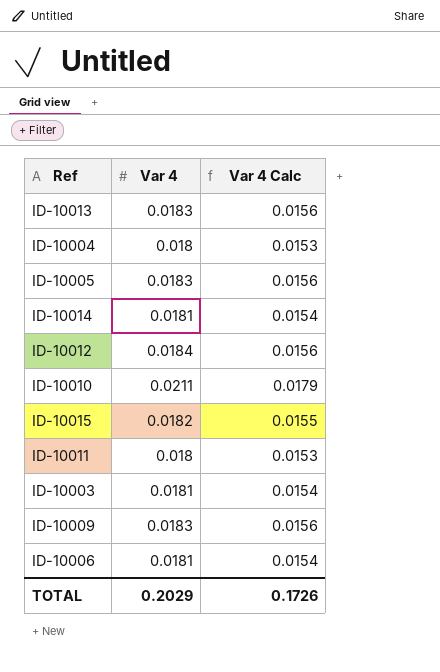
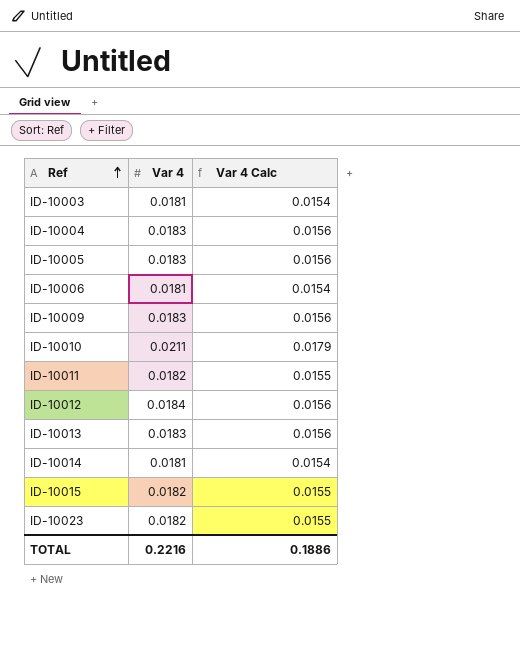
row order: none -> Ref ascending
ID-10004 | Var 4: 0.018 -> 0.0183
ID-10004 | Var 4 Calc: 0.0153 -> 0.0156
ID-10011 | Var 4: 0.018 -> 0.0182
ID-10011 | Var 4 Calc: 0.0153 -> 0.0155
row ID-10023: none -> 0.0182 | 0.0155
TOTAL | Var 4: 0.2029 -> 0.2216
TOTAL | Var 4 Calc: 0.1726 -> 0.1886

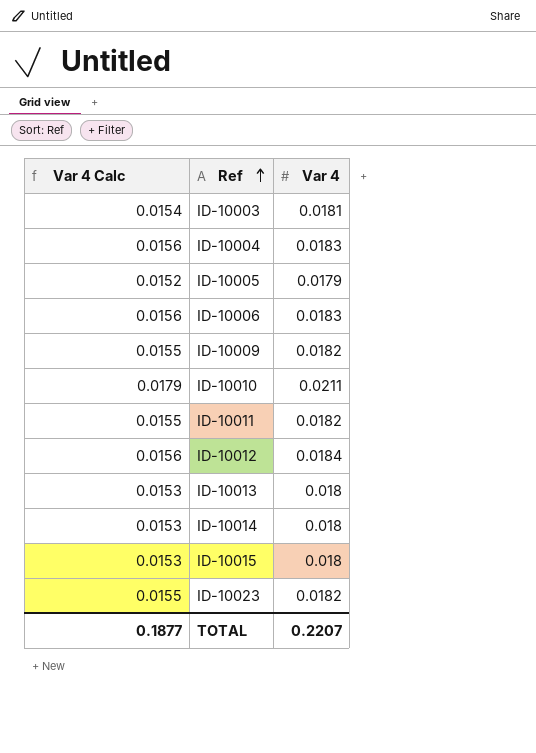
column Var 4 Calc | position: 3 -> 1
ID-10005 | Var 4 Calc: 0.0156 -> 0.0152
ID-10005 | Var 4: 0.0183 -> 0.0179
ID-10006 | Var 4 Calc: 0.0154 -> 0.0156
ID-10006 | Var 4: 0.0181 -> 0.0183
ID-10009 | Var 4 Calc: 0.0156 -> 0.0155
ID-10009 | Var 4: 0.0183 -> 0.0182
ID-10013 | Var 4 Calc: 0.0156 -> 0.0153
ID-10013 | Var 4: 0.0183 -> 0.018
ID-10014 | Var 4 Calc: 0.0154 -> 0.0153
ID-10014 | Var 4: 0.0181 -> 0.018
ID-10015 | Var 4 Calc: 0.0155 -> 0.0153
ID-10015 | Var 4: 0.0182 -> 0.018
TOTAL | Var 4 Calc: 0.1886 -> 0.1877
TOTAL | Var 4: 0.2216 -> 0.2207

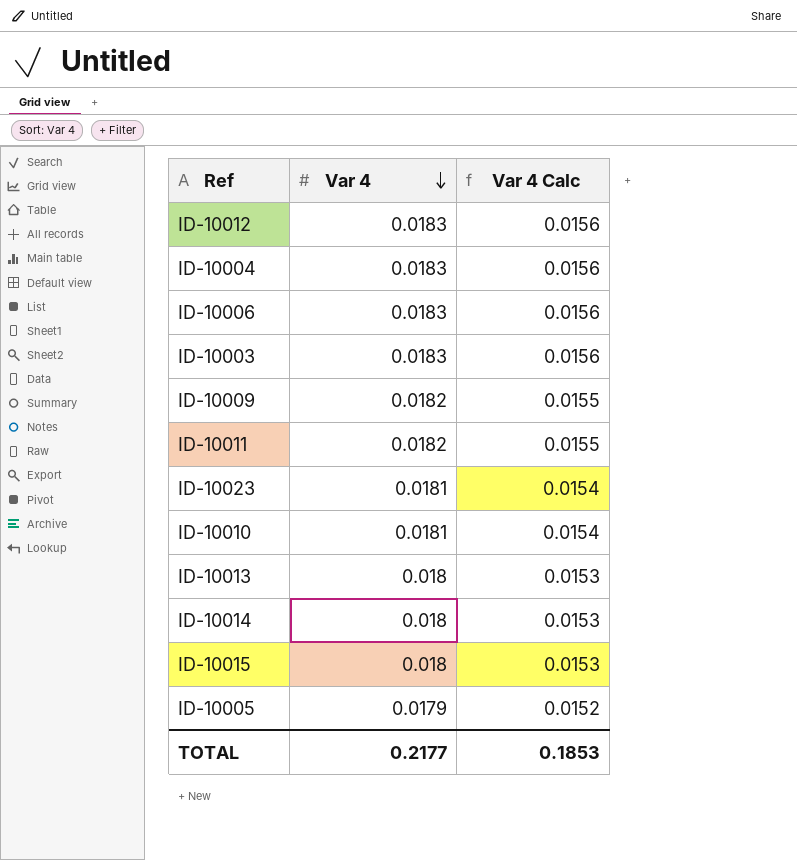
row order: Ref ascending -> Var 4 descending
column Var 4 Calc | position: 1 -> 3
ID-10012 | Var 4: 0.0184 -> 0.0183
ID-10003 | Var 4: 0.0181 -> 0.0183
ID-10003 | Var 4 Calc: 0.0154 -> 0.0156
ID-10023 | Var 4: 0.0182 -> 0.0181
ID-10023 | Var 4 Calc: 0.0155 -> 0.0154
ID-10010 | Var 4: 0.0211 -> 0.0181
ID-10010 | Var 4 Calc: 0.0179 -> 0.0154
TOTAL | Var 4: 0.2207 -> 0.2177
TOTAL | Var 4 Calc: 0.1877 -> 0.1853

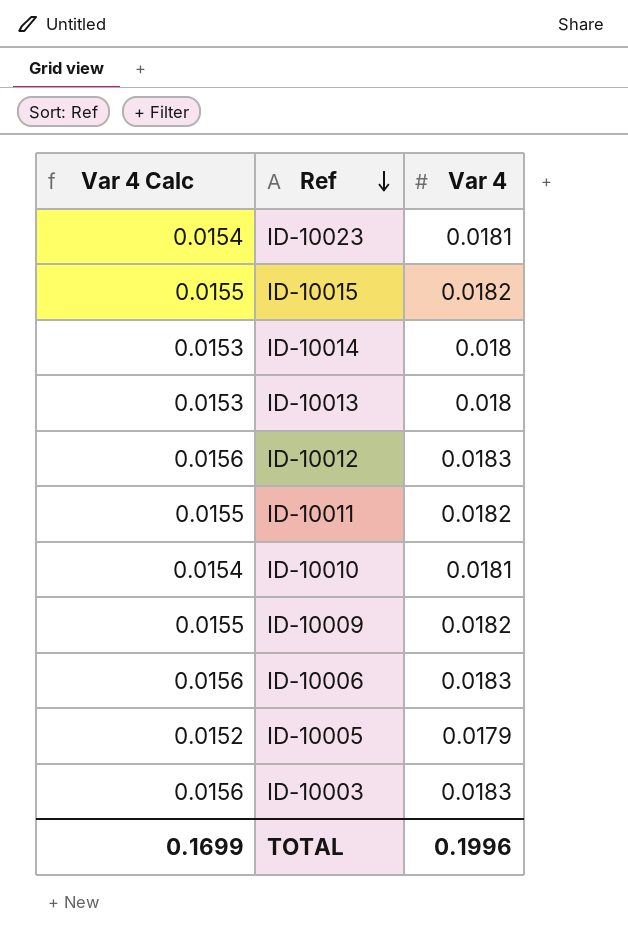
row order: Var 4 descending -> Ref descending
column Var 4 Calc | position: 3 -> 1
row ID-10004: 0.0183 | 0.0156 -> none
ID-10015 | Var 4 Calc: 0.0153 -> 0.0155
ID-10015 | Var 4: 0.018 -> 0.0182
TOTAL | Var 4 Calc: 0.1853 -> 0.1699
TOTAL | Var 4: 0.2177 -> 0.1996

